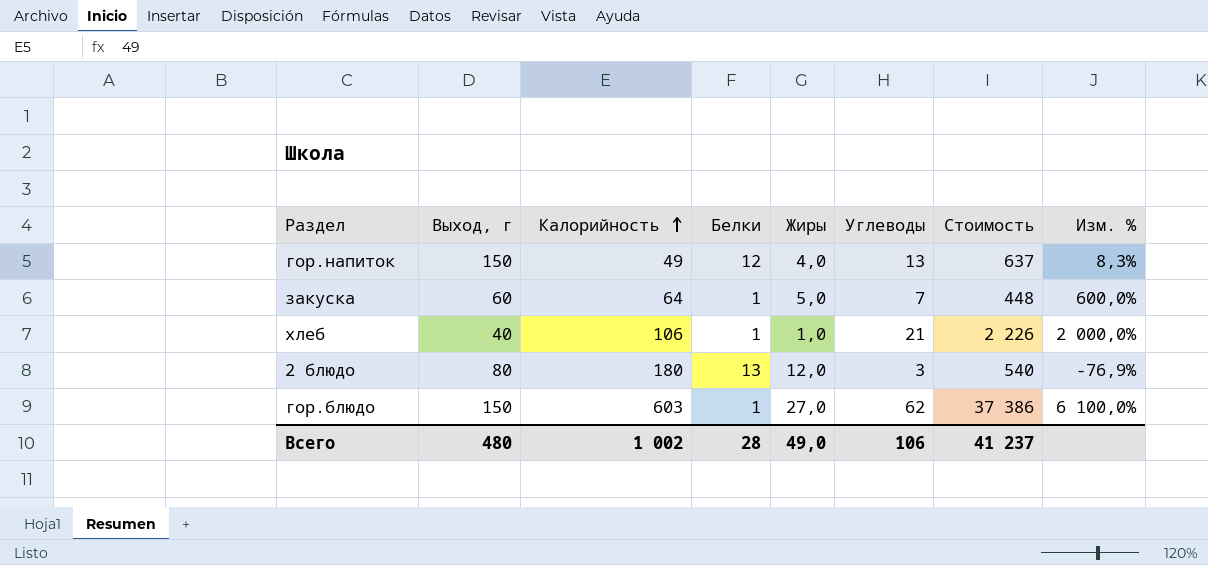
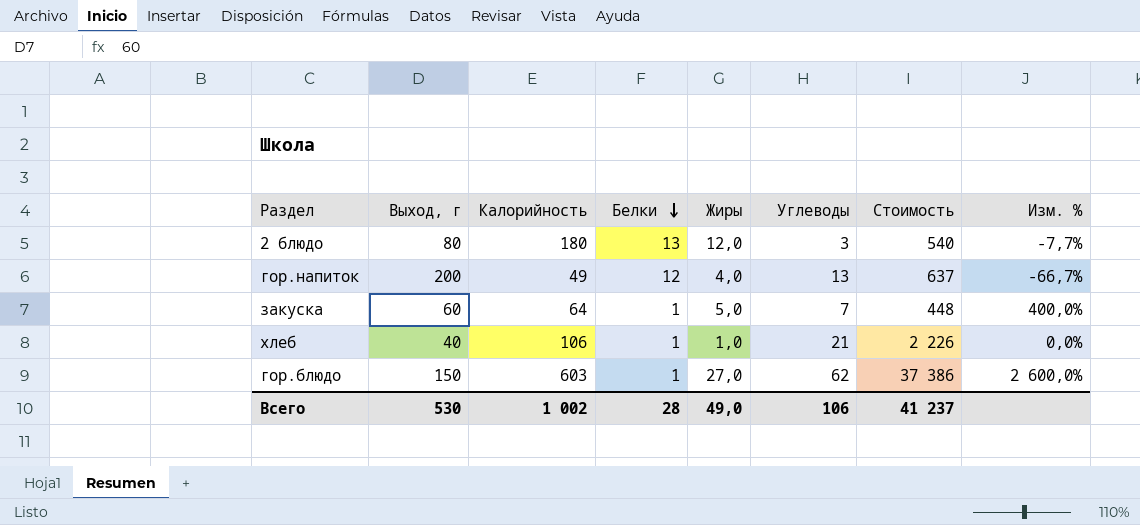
row order: Калорийность ascending -> Белки descending
column Изм. % | formula: ([Углеводы] - [Белки]) / [Белки] -> ([Жиры] - [Белки]) / [Белки]
гор.напиток | Выход, г: 150 -> 200
Всего | Выход, г: 480 -> 530

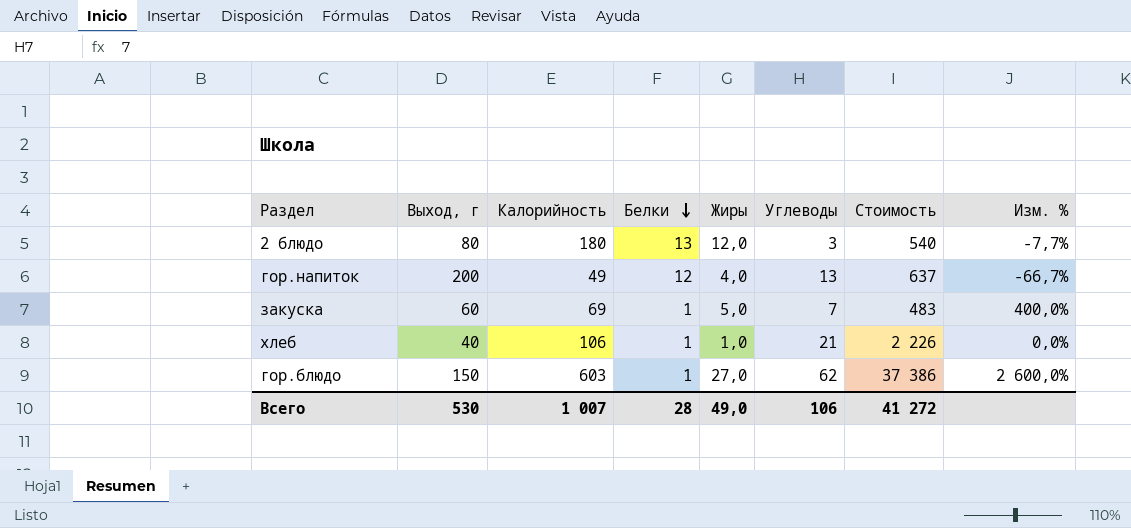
закуска | Калорийность: 64 -> 69
закуска | Стоимость: 448 -> 483
Всего | Калорийность: 1 002 -> 1 007
Всего | Стоимость: 41 237 -> 41 272

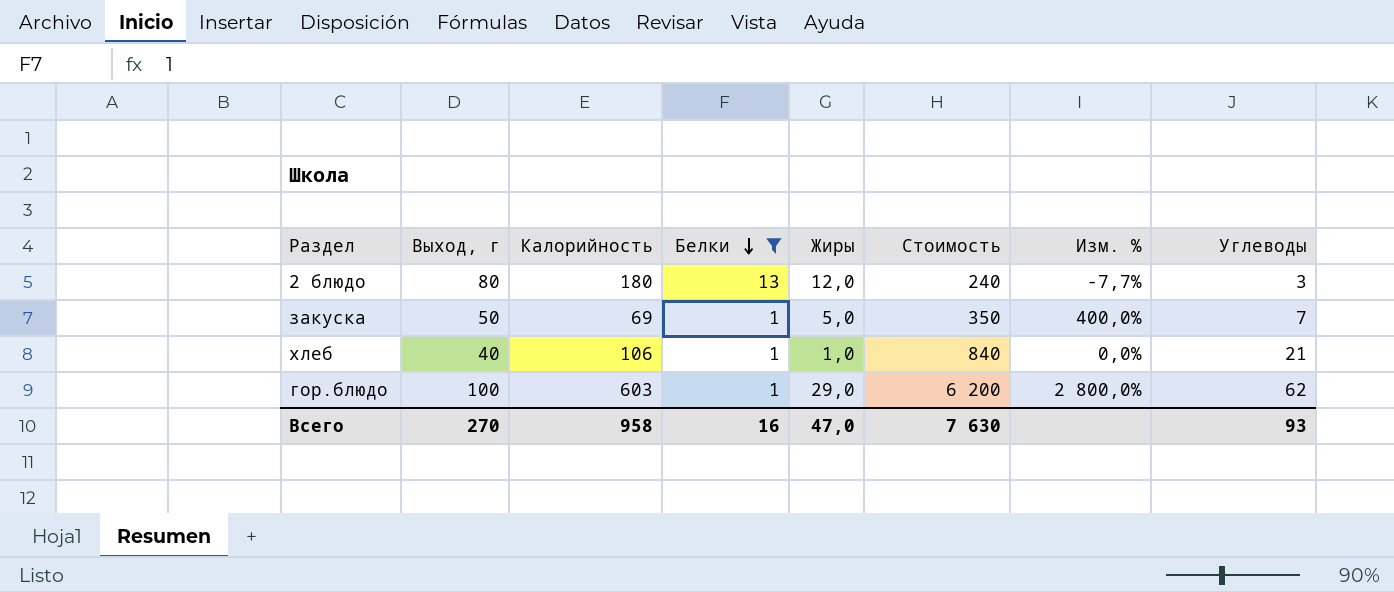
filter: none -> Белки != 12
column Стоимость | formula: [Калорийность] * [Углеводы] -> [Выход, г] * [Углеводы]
column Углеводы | position: 6 -> 8
закуска | Выход, г: 60 -> 50
гор.блюдо | Выход, г: 150 -> 100
гор.блюдо | Жиры: 27,0 -> 29,0
гор.блюдо | Изм. %: 2 600,0% -> 2 800,0%
Всего | Выход, г: 530 -> 270
Всего | Калорийность: 1 007 -> 958
Всего | Белки: 28 -> 16
Всего | Жиры: 49,0 -> 47,0
Всего | Стоимость: 41 272 -> 7 630
Всего | Углеводы: 106 -> 93

